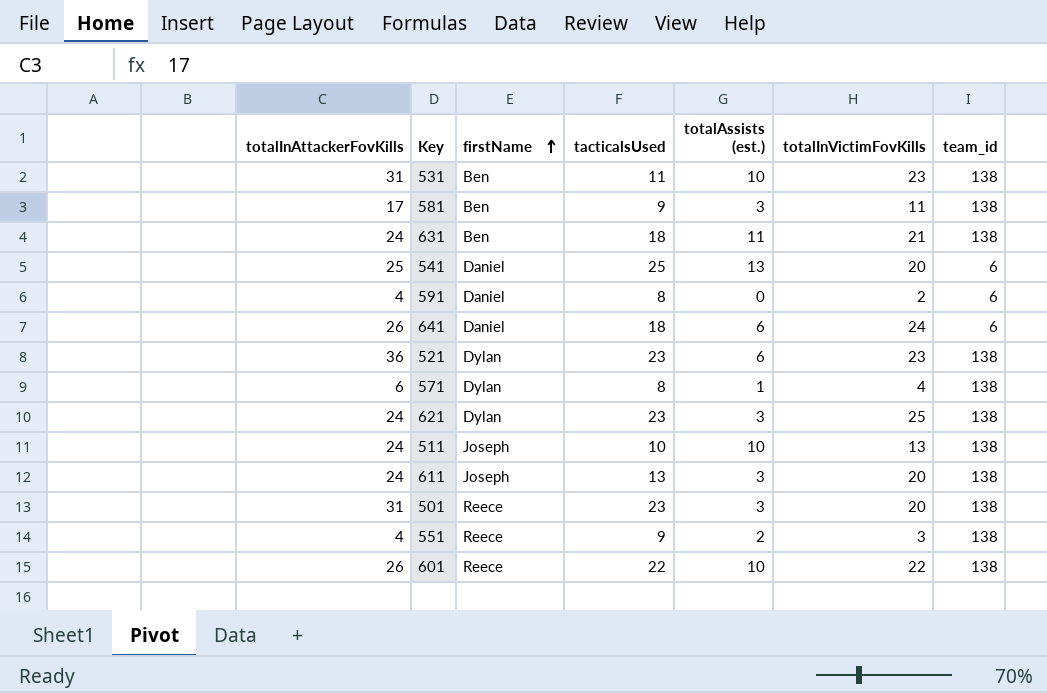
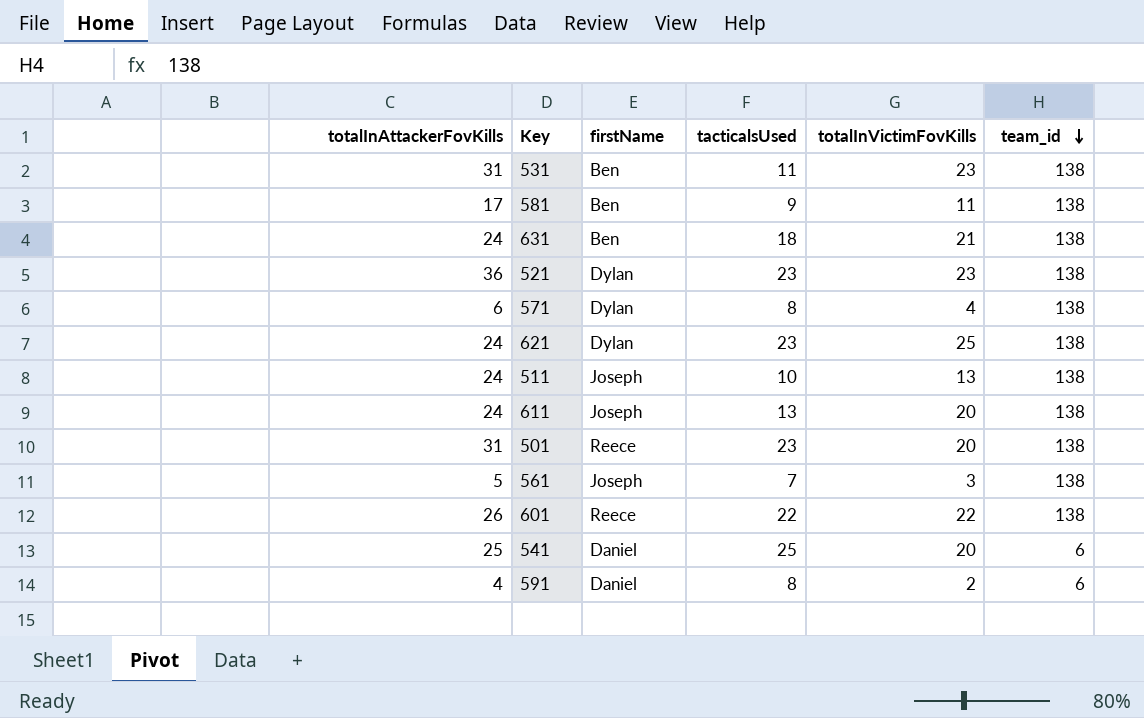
row order: firstName ascending -> team_id descending
column totalAssists (est.) | position: 5 -> none
row 641: 26 | Daniel | 18 | 6 | 24 | 6 -> none
row 551: 4 | Reece | 9 | 2 | 3 | 138 -> none
row 561: none -> 5 | Joseph | 7 | 3 | 138

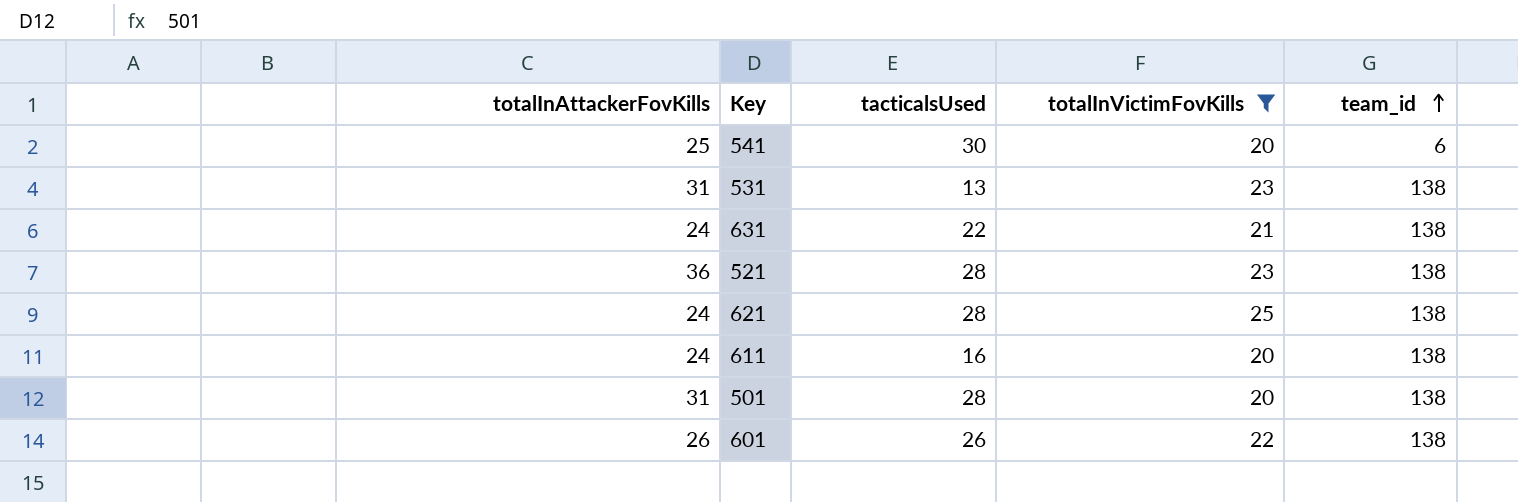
filter: none -> totalInVictimFovKills >= 20
row order: team_id descending -> team_id ascending
column firstName | position: 3 -> none
541 | tacticalsUsed: 25 -> 30
531 | tacticalsUsed: 11 -> 13
631 | tacticalsUsed: 18 -> 22
521 | tacticalsUsed: 23 -> 28
621 | tacticalsUsed: 23 -> 28
611 | tacticalsUsed: 13 -> 16
501 | tacticalsUsed: 23 -> 28
601 | tacticalsUsed: 22 -> 26

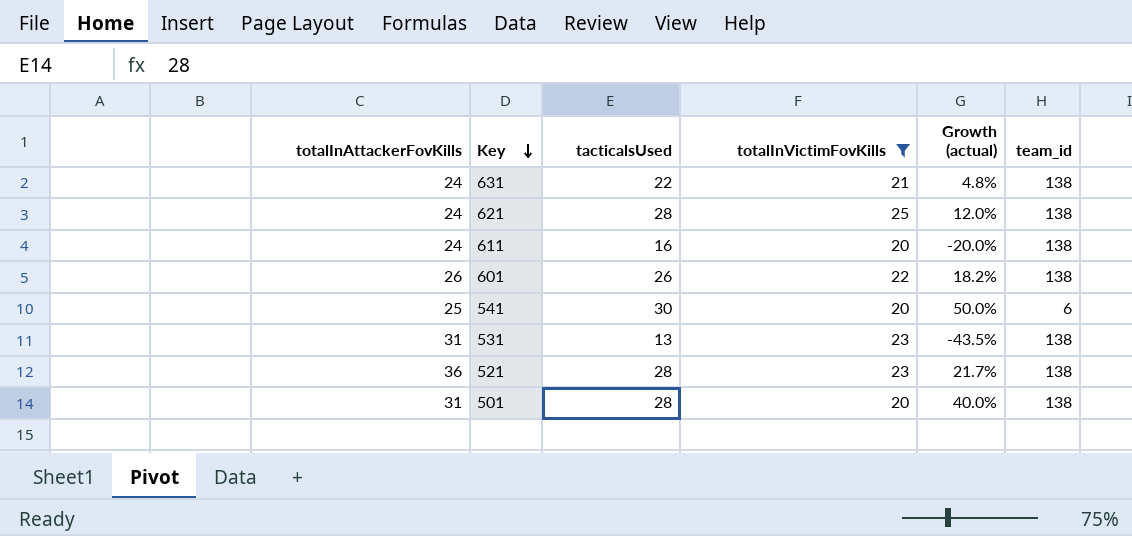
row order: team_id ascending -> Key descending
column Growth (actual) | formula: none -> ([tacticalsUsed] - [totalInVictimFovKills]) / [totalInVictimFovKills]

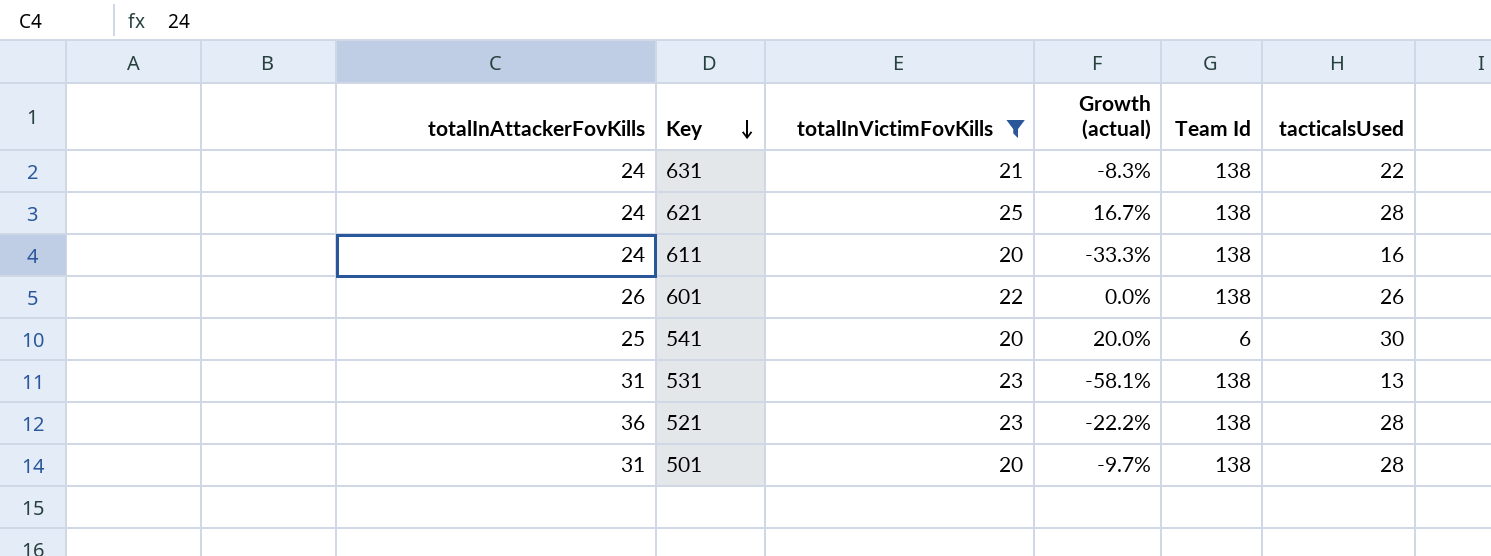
column Growth (actual) | formula: ([tacticalsUsed] - [totalInVictimFovKills]) / [totalInVictimFovKills] -> ([tacticalsUsed] - [totalInAttackerFovKills]) / [totalInAttackerFovKills]
column name: team_id -> Team Id
column tacticalsUsed | position: 3 -> 6

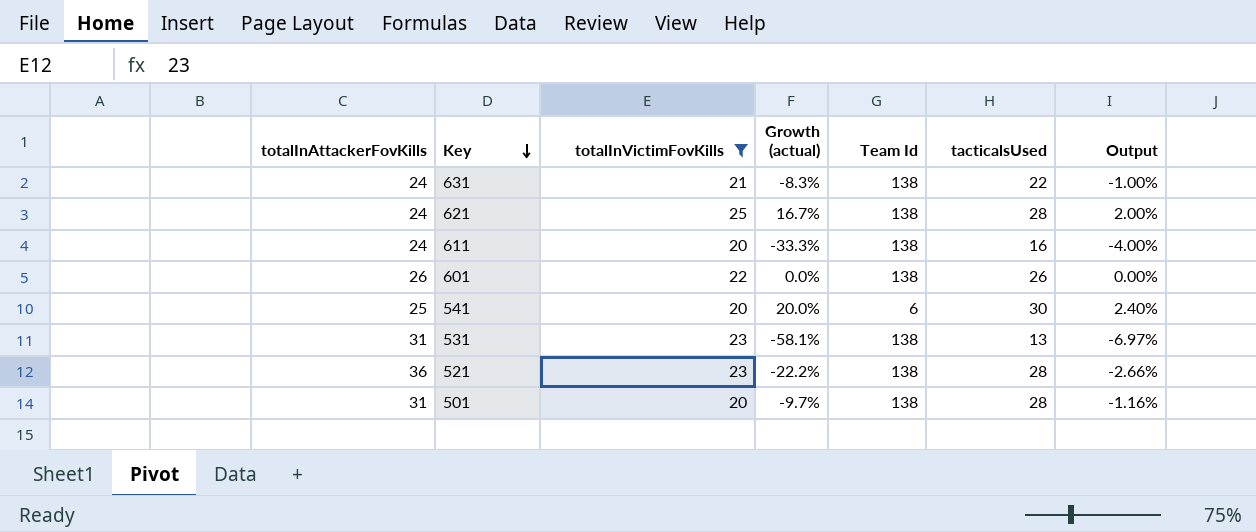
column Output | formula: none -> [Growth (actual)] * 0.12

